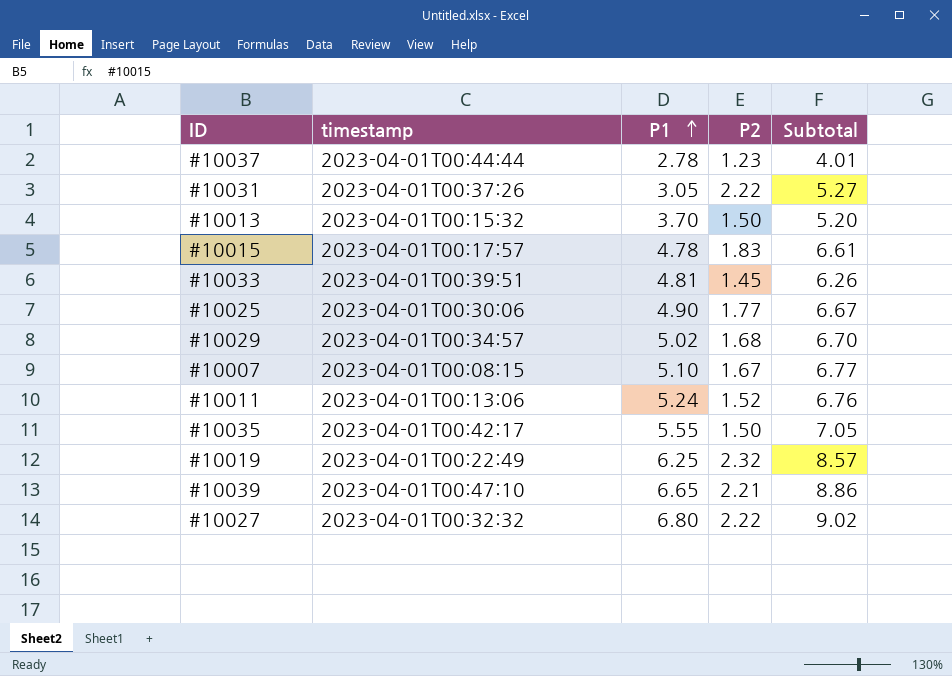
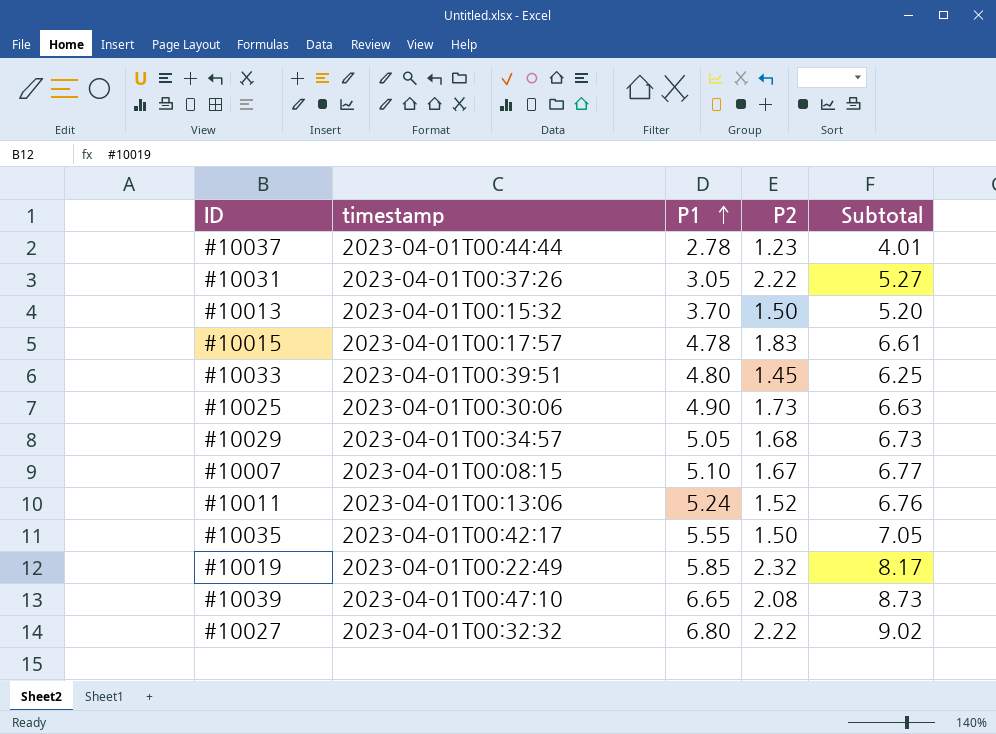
#10033 | P1: 4.81 -> 4.80
#10033 | Subtotal: 6.26 -> 6.25
#10025 | P2: 1.77 -> 1.73
#10025 | Subtotal: 6.67 -> 6.63
#10029 | P1: 5.02 -> 5.05
#10029 | Subtotal: 6.70 -> 6.73
#10019 | P1: 6.25 -> 5.85
#10019 | Subtotal: 8.57 -> 8.17
#10039 | P2: 2.21 -> 2.08
#10039 | Subtotal: 8.86 -> 8.73

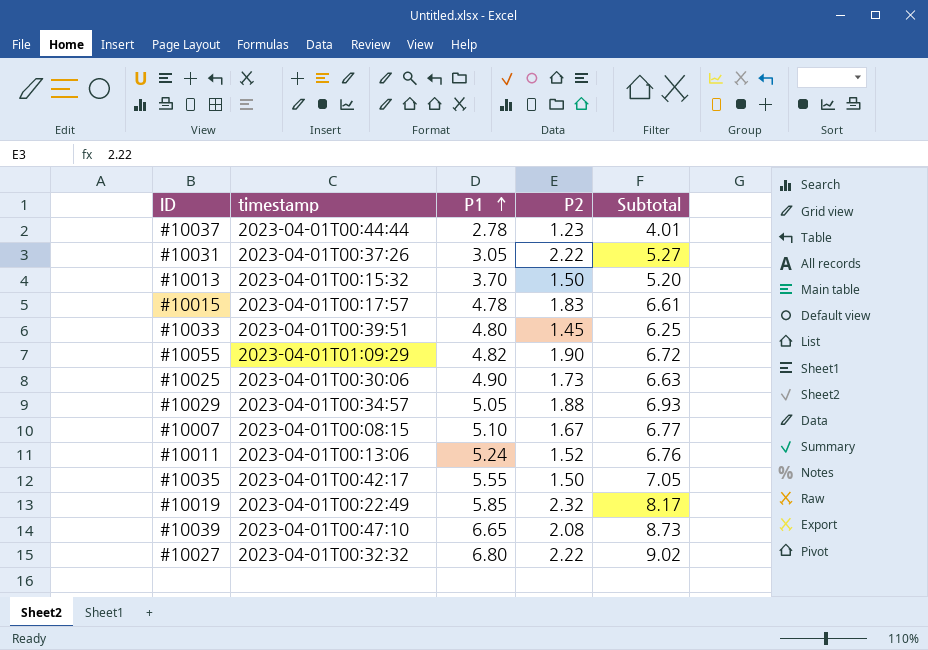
row #10055: none -> 2023-04-01T01:09:29 | 4.82 | 1.90 | 6.72
#10029 | P2: 1.68 -> 1.88
#10029 | Subtotal: 6.73 -> 6.93

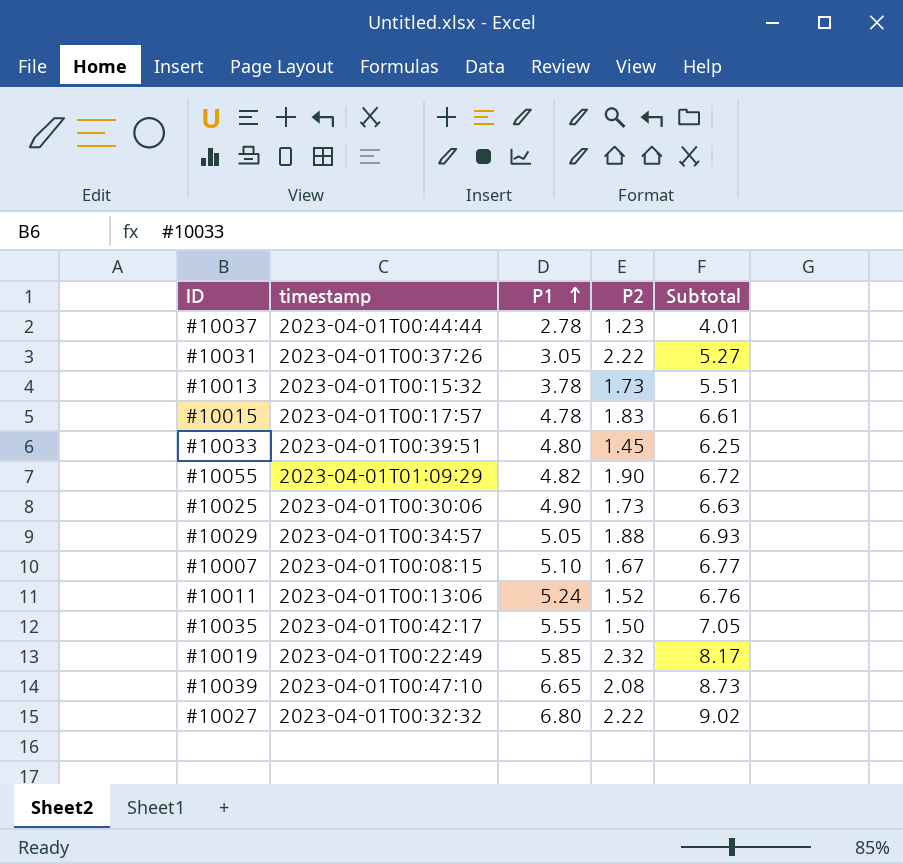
#10013 | P1: 3.70 -> 3.78
#10013 | P2: 1.50 -> 1.73
#10013 | Subtotal: 5.20 -> 5.51

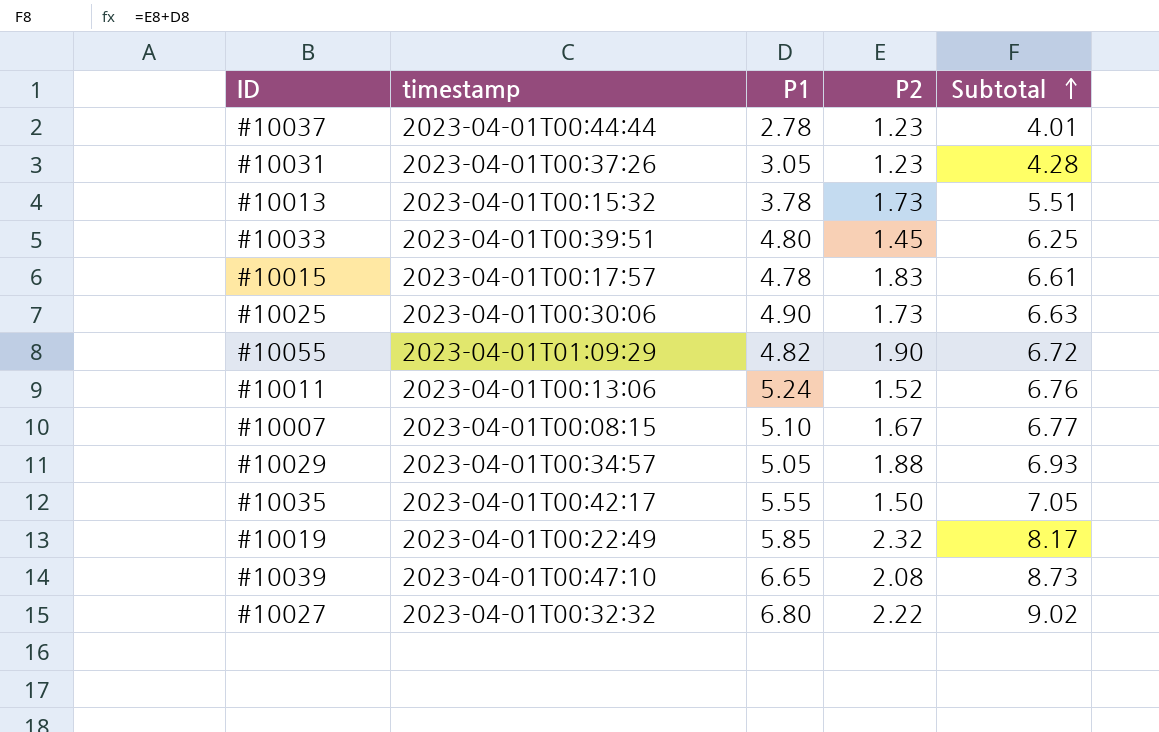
row order: P1 ascending -> Subtotal ascending
#10031 | P2: 2.22 -> 1.23
#10031 | Subtotal: 5.27 -> 4.28

